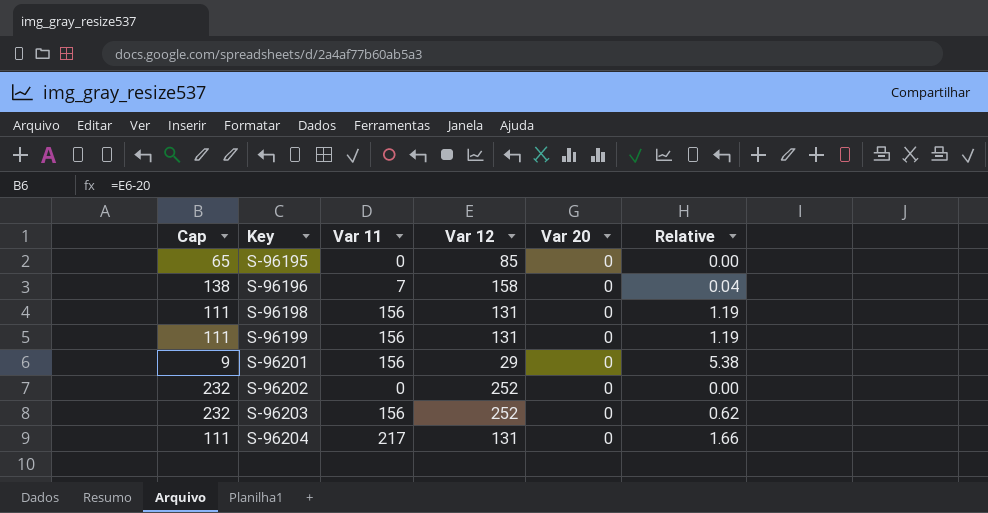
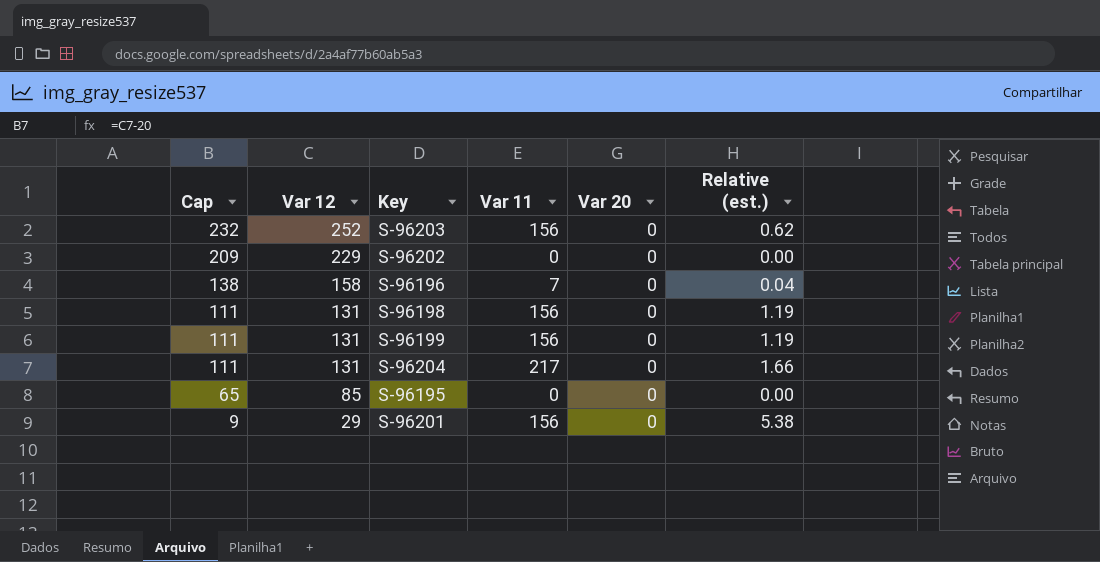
row order: Key ascending -> Cap descending
column Var 12 | position: 4 -> 2
column name: Relative -> Relative (est.)
S-96202 | Cap: 232 -> 209
S-96202 | Var 12: 252 -> 229

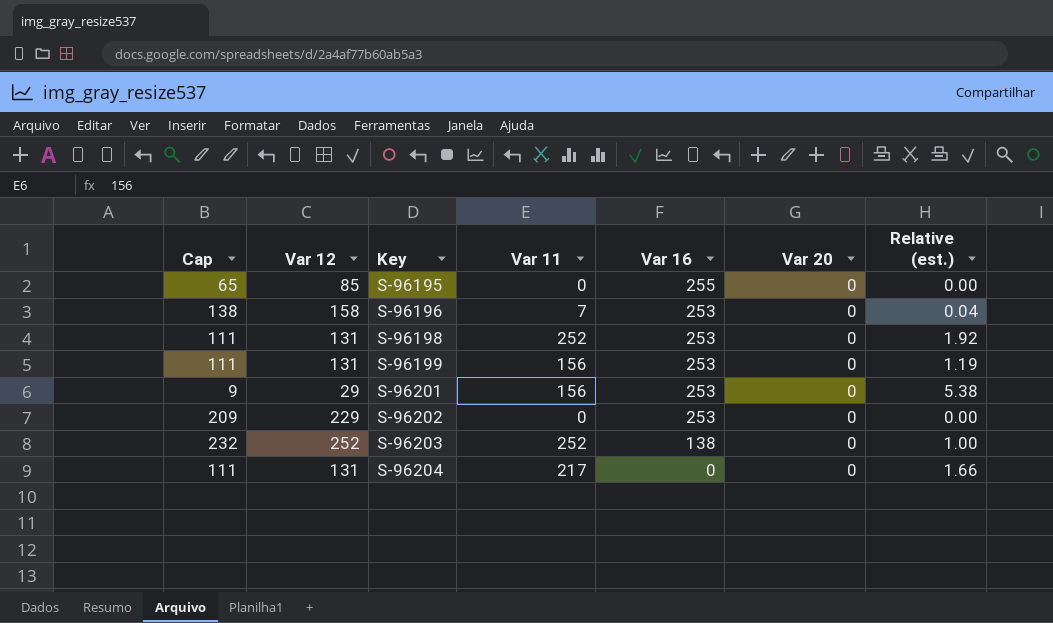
row order: Cap descending -> Key ascending
column Var 16 | position: none -> 5
S-96198 | Var 11: 156 -> 252
S-96198 | Relative (est.): 1.19 -> 1.92
S-96203 | Var 11: 156 -> 252
S-96203 | Relative (est.): 0.62 -> 1.00

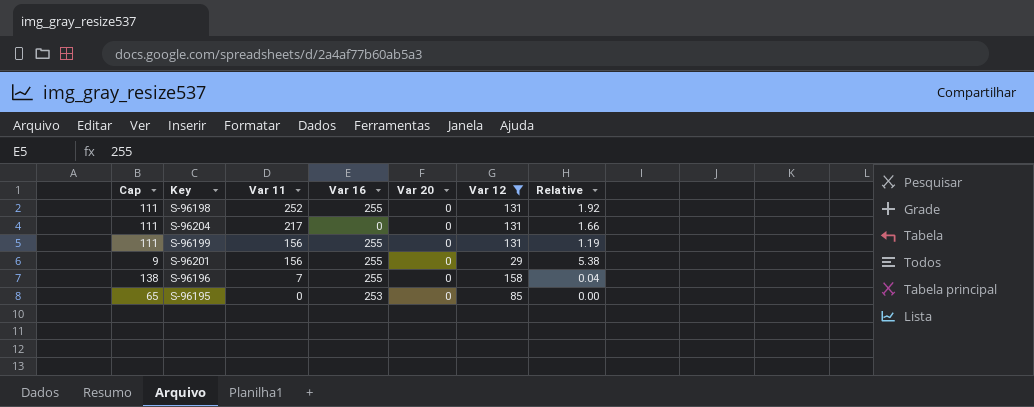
filter: none -> Var 12 <= 158
row order: Key ascending -> Var 11 descending
column Var 12 | position: 2 -> 6
column name: Relative (est.) -> Relative
S-96198 | Var 16: 253 -> 255
S-96199 | Var 16: 253 -> 255
S-96201 | Var 16: 253 -> 255
S-96196 | Var 16: 253 -> 255
S-96195 | Var 16: 255 -> 253

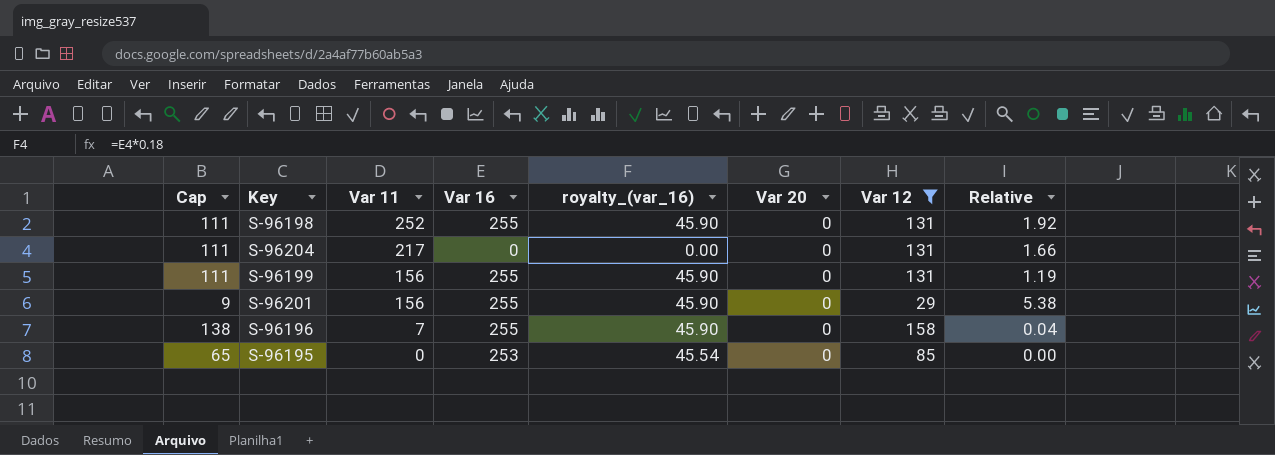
column royalty_(var_16) | formula: none -> [Var 16] * 0.18

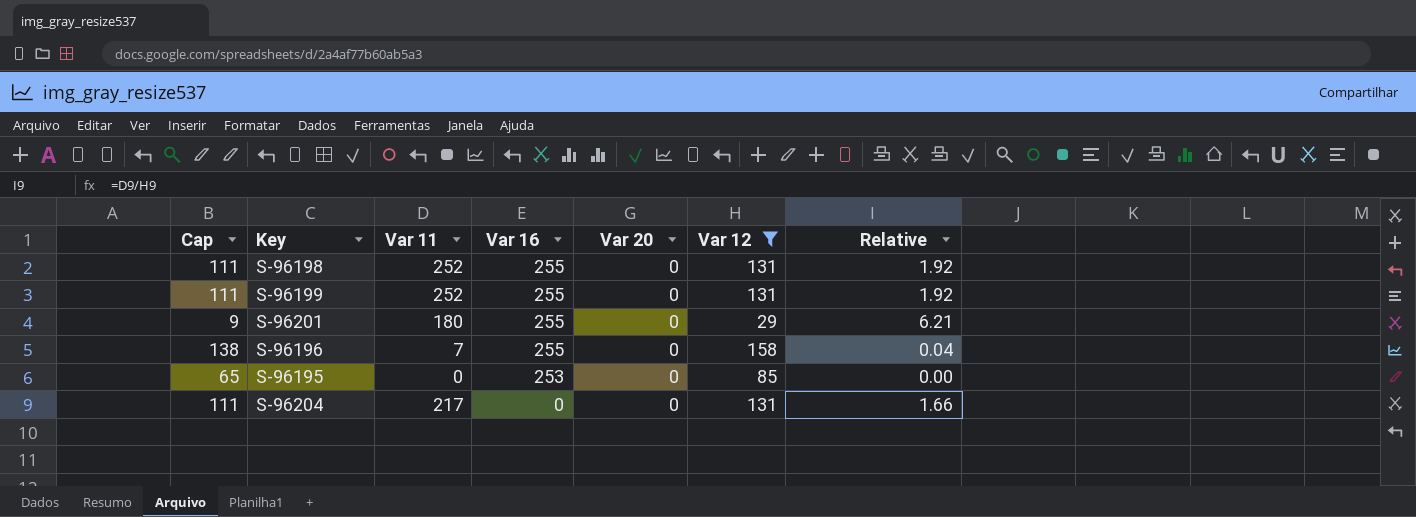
row order: Var 11 descending -> Var 16 descending
column royalty_(var_16) | formula: [Var 16] * 0.18 -> none
S-96199 | Var 11: 156 -> 252
S-96199 | Relative: 1.19 -> 1.92
S-96201 | Var 11: 156 -> 180
S-96201 | Relative: 5.38 -> 6.21

